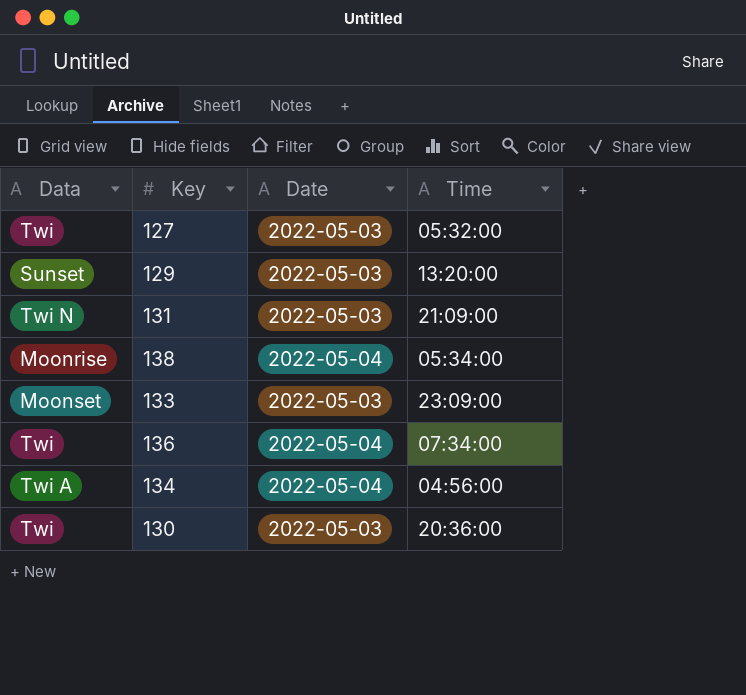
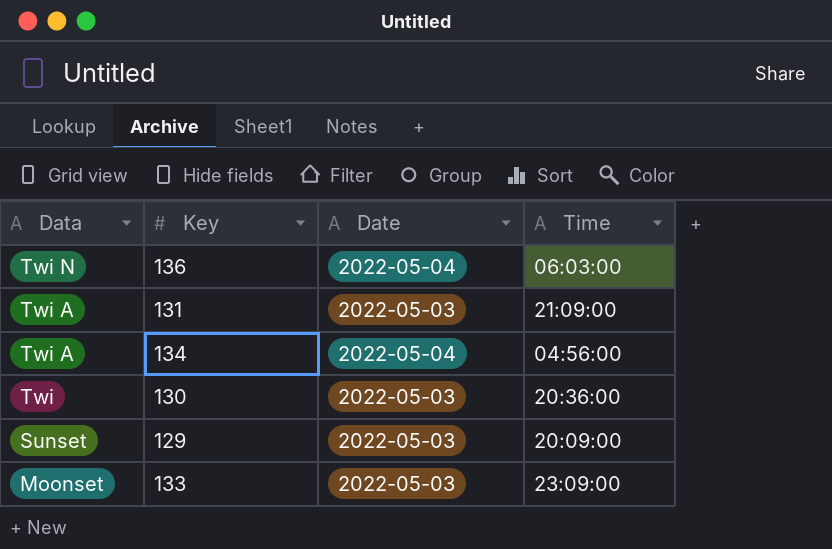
row order: none -> Data descending
row 127: Twi | 2022-05-03 | 05:32:00 -> none
row 138: Moonrise | 2022-05-04 | 05:34:00 -> none
136 | Data: Twi -> Twi N
136 | Time: 07:34:00 -> 06:03:00
131 | Data: Twi N -> Twi A
129 | Time: 13:20:00 -> 20:09:00

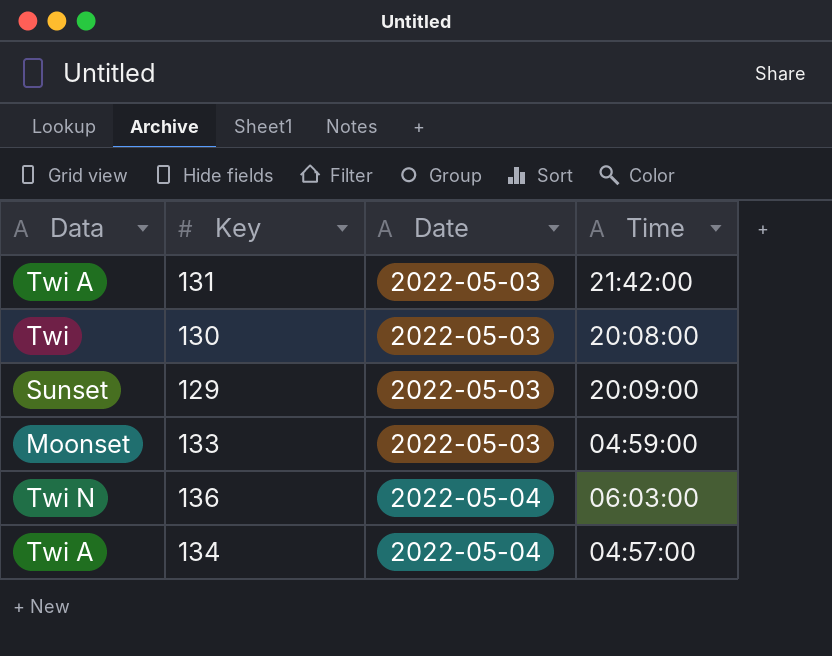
row order: Data descending -> Date ascending
131 | Time: 21:09:00 -> 21:42:00
130 | Time: 20:36:00 -> 20:08:00
133 | Time: 23:09:00 -> 04:59:00
134 | Time: 04:56:00 -> 04:57:00

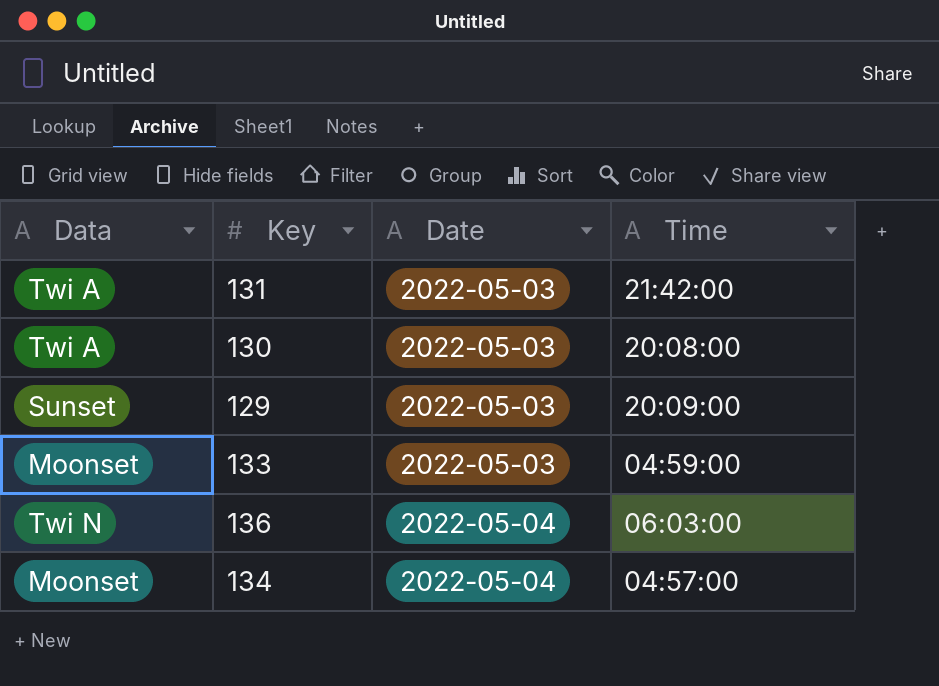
130 | Data: Twi -> Twi A
134 | Data: Twi A -> Moonset

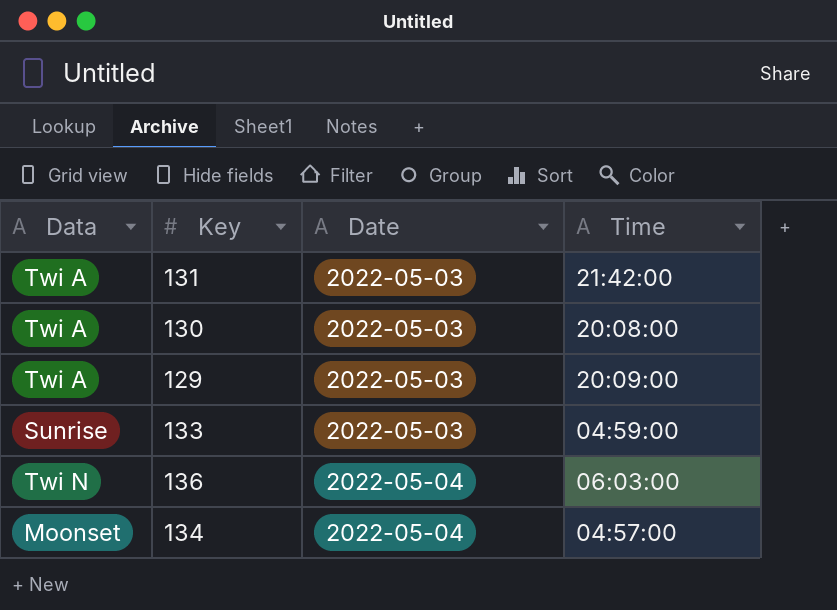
129 | Data: Sunset -> Twi A
133 | Data: Moonset -> Sunrise

